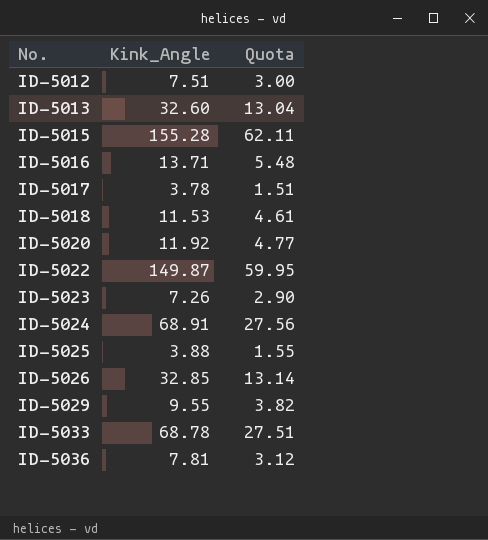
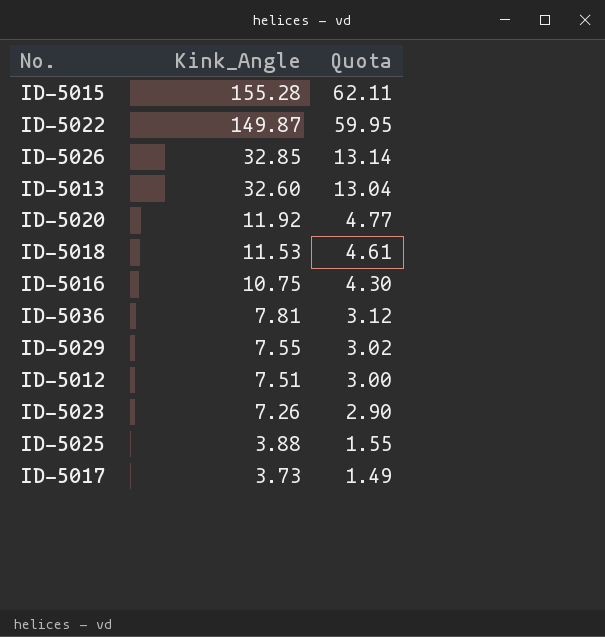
row order: No. ascending -> Kink_Angle descending
row ID-5024: 68.91 | 27.56 -> none
row ID-5033: 68.78 | 27.51 -> none
ID-5016 | Kink_Angle: 13.71 -> 10.75
ID-5016 | Quota: 5.48 -> 4.30
ID-5029 | Kink_Angle: 9.55 -> 7.55
ID-5029 | Quota: 3.82 -> 3.02
ID-5017 | Kink_Angle: 3.78 -> 3.73
ID-5017 | Quota: 1.51 -> 1.49

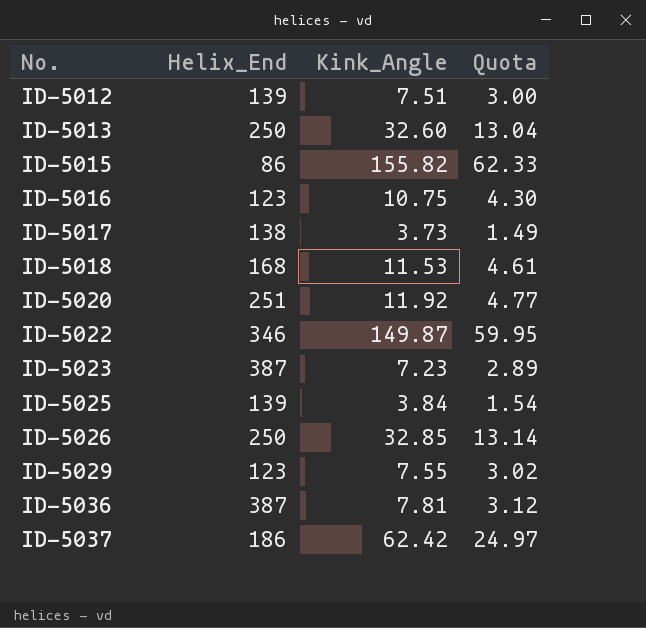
row order: Kink_Angle descending -> No. ascending
column Helix_End | position: none -> 2
ID-5015 | Kink_Angle: 155.28 -> 155.82
ID-5015 | Quota: 62.11 -> 62.33
ID-5023 | Kink_Angle: 7.26 -> 7.23
ID-5023 | Quota: 2.90 -> 2.89
ID-5025 | Kink_Angle: 3.88 -> 3.84
ID-5025 | Quota: 1.55 -> 1.54
row ID-5037: none -> 186 | 62.42 | 24.97

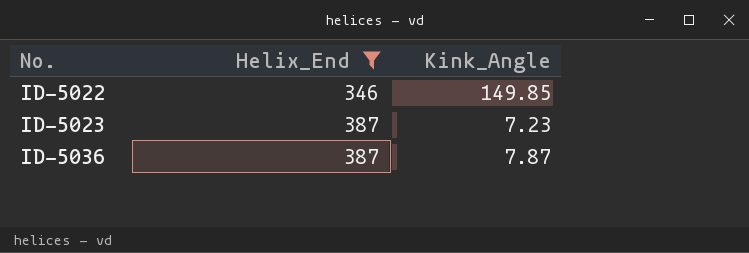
filter: none -> Helix_End >= 346
column Quota | formula: [Kink_Angle] * 0.4 -> none
ID-5022 | Kink_Angle: 149.87 -> 149.85
ID-5036 | Kink_Angle: 7.81 -> 7.87

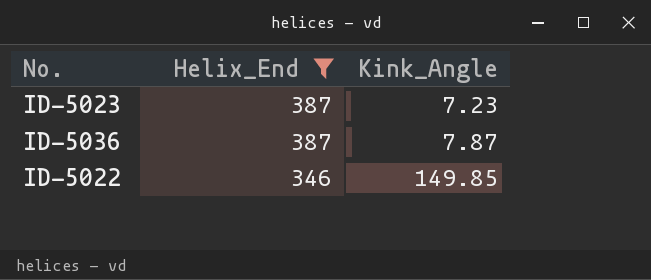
row order: No. ascending -> Helix_End descending

